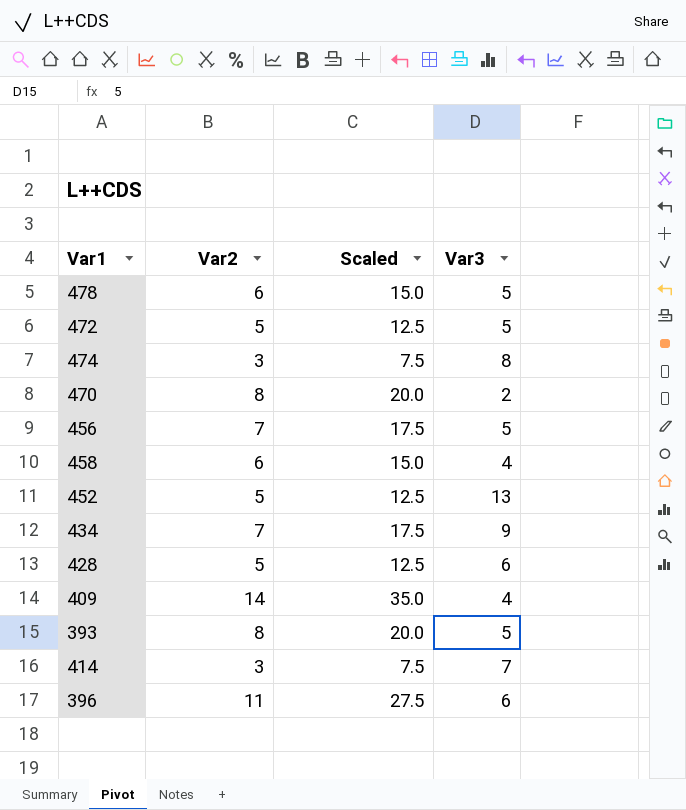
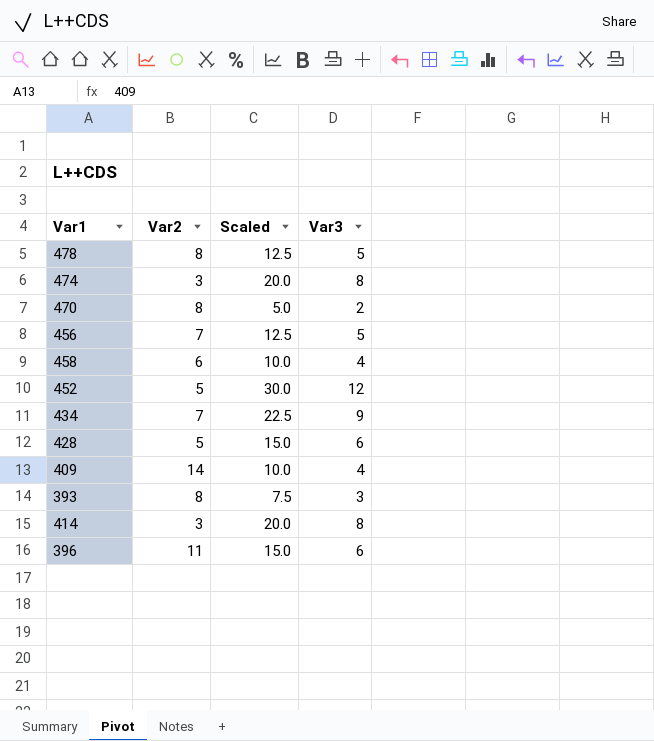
column Scaled | formula: [Var2] * 2.5 -> [Var3] * 2.5
row 472: 5 | 12.5 | 5 -> none
478 | Var2: 6 -> 8
452 | Var3: 13 -> 12
393 | Var3: 5 -> 3
414 | Var3: 7 -> 8

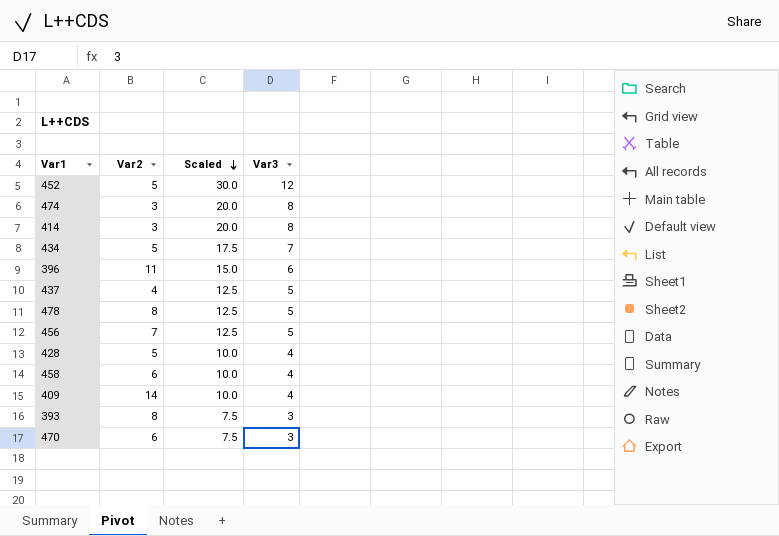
row order: none -> Scaled descending
434 | Var2: 7 -> 5
434 | Scaled: 22.5 -> 17.5
434 | Var3: 9 -> 7
row 437: none -> 4 | 12.5 | 5
428 | Scaled: 15.0 -> 10.0
428 | Var3: 6 -> 4
470 | Var2: 8 -> 6
470 | Scaled: 5.0 -> 7.5
470 | Var3: 2 -> 3

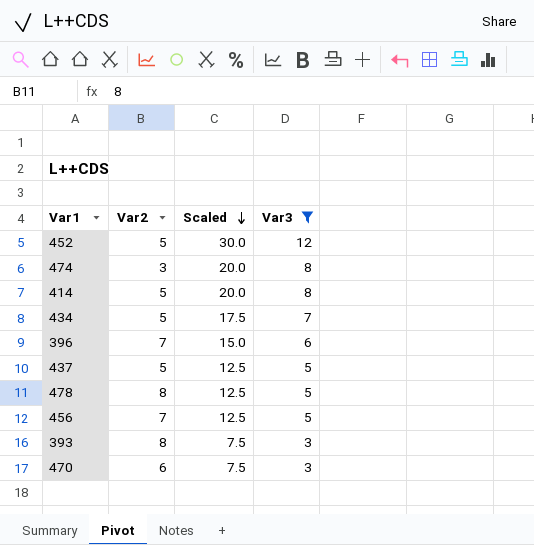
filter: none -> Var3 != 4
414 | Var2: 3 -> 5
396 | Var2: 11 -> 7
437 | Var2: 4 -> 5

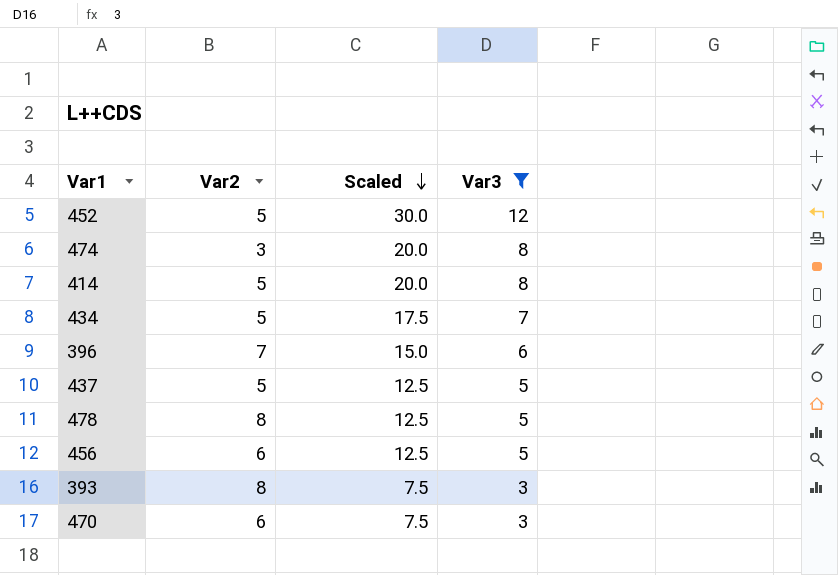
456 | Var2: 7 -> 6

